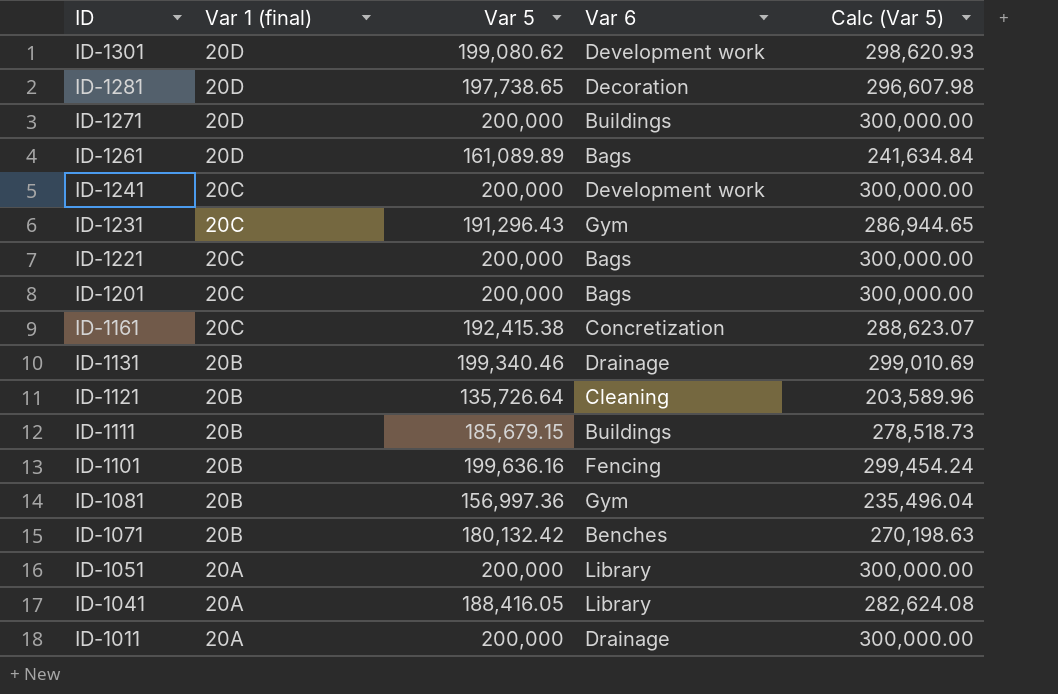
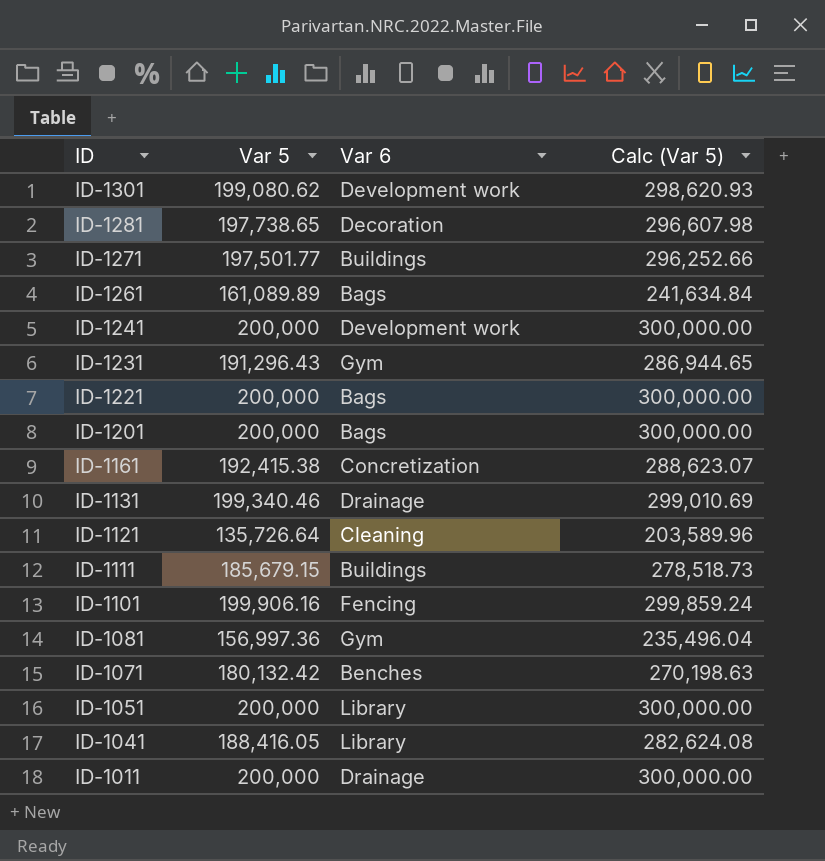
column Var 1 (final) | position: 2 -> none
ID-1271 | Var 5: 200,000 -> 197,501.77
ID-1271 | Calc (Var 5): 300,000.00 -> 296,252.66
ID-1101 | Var 5: 199,636.16 -> 199,906.16
ID-1101 | Calc (Var 5): 299,454.24 -> 299,859.24

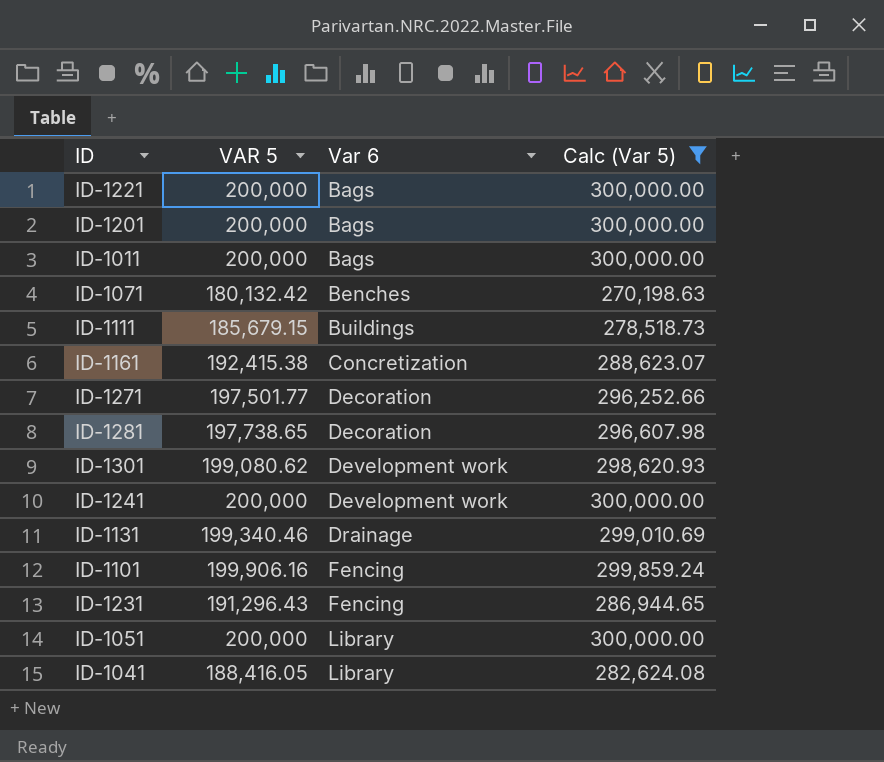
filter: none -> Calc (Var 5) >= 270,198.63
row order: ID descending -> Var 6 ascending
column name: Var 5 -> VAR 5
ID-1011 | Var 6: Drainage -> Bags
ID-1271 | Var 6: Buildings -> Decoration
ID-1231 | Var 6: Gym -> Fencing

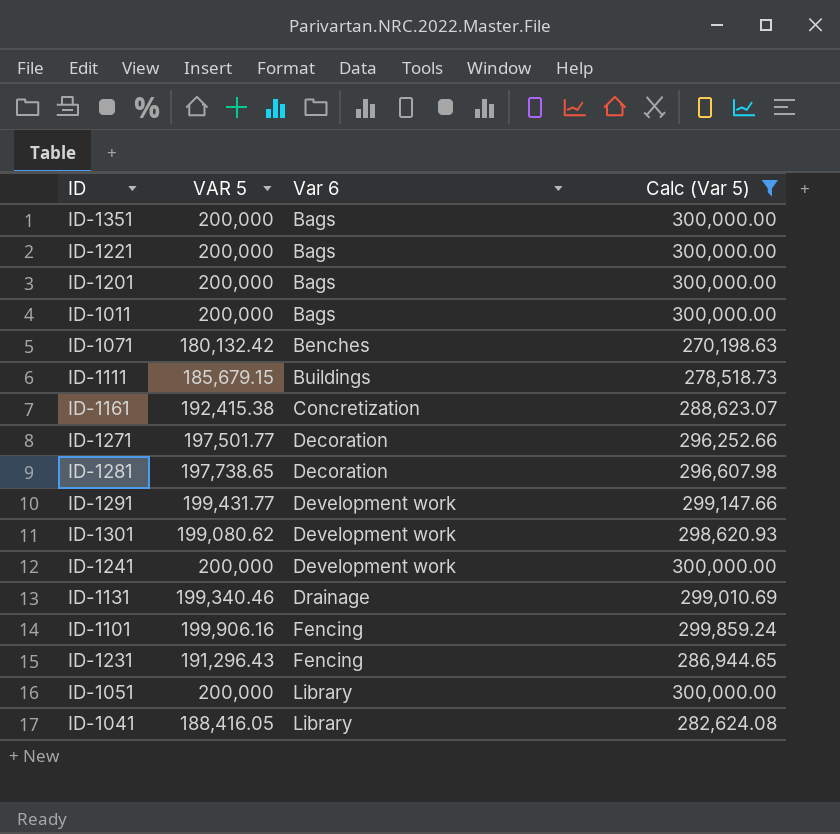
row ID-1351: none -> 200,000 | Bags | 300,000.00
row ID-1291: none -> 199,431.77 | Development work | 299,147.66

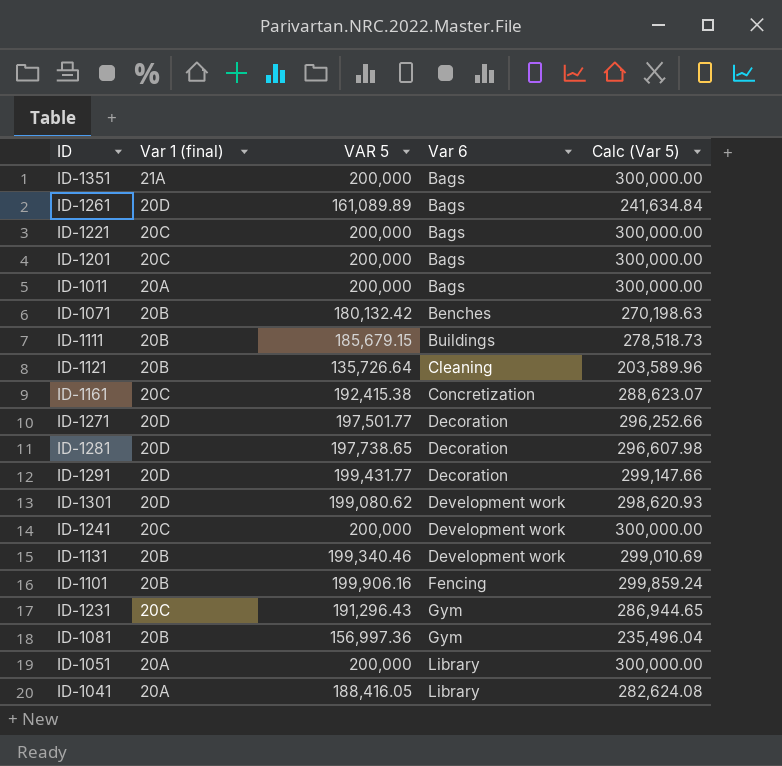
filter: Calc (Var 5) >= 270,198.63 -> none
column Var 1 (final) | position: none -> 2
ID-1291 | Var 6: Development work -> Decoration
ID-1131 | Var 6: Drainage -> Development work
ID-1231 | Var 6: Fencing -> Gym

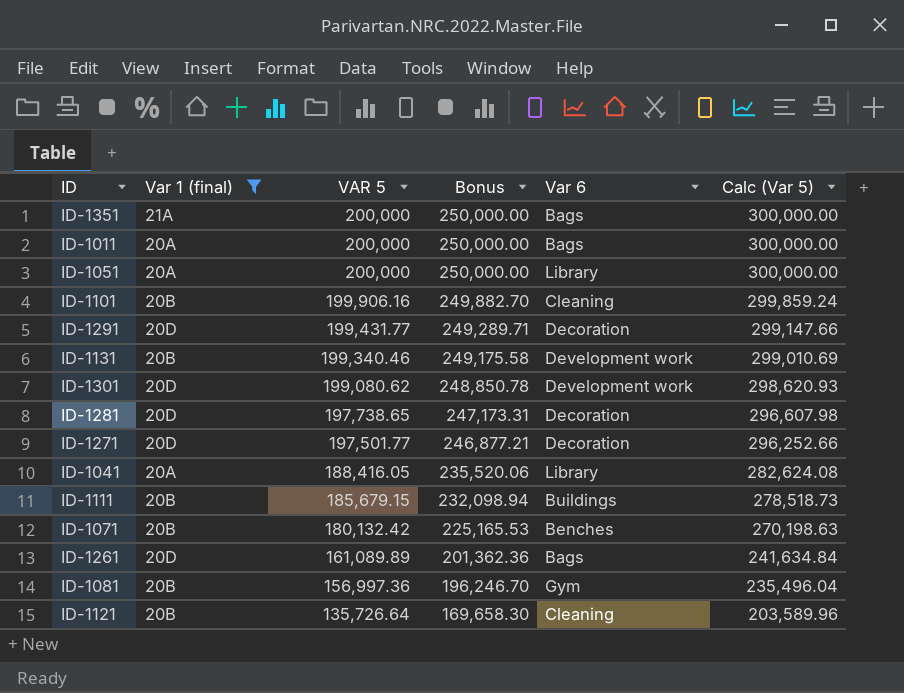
filter: none -> Var 1 (final) != 20C
row order: Var 6 ascending -> VAR 5 descending
column Bonus | formula: none -> [VAR 5] * 1.25
ID-1101 | Var 6: Fencing -> Cleaning

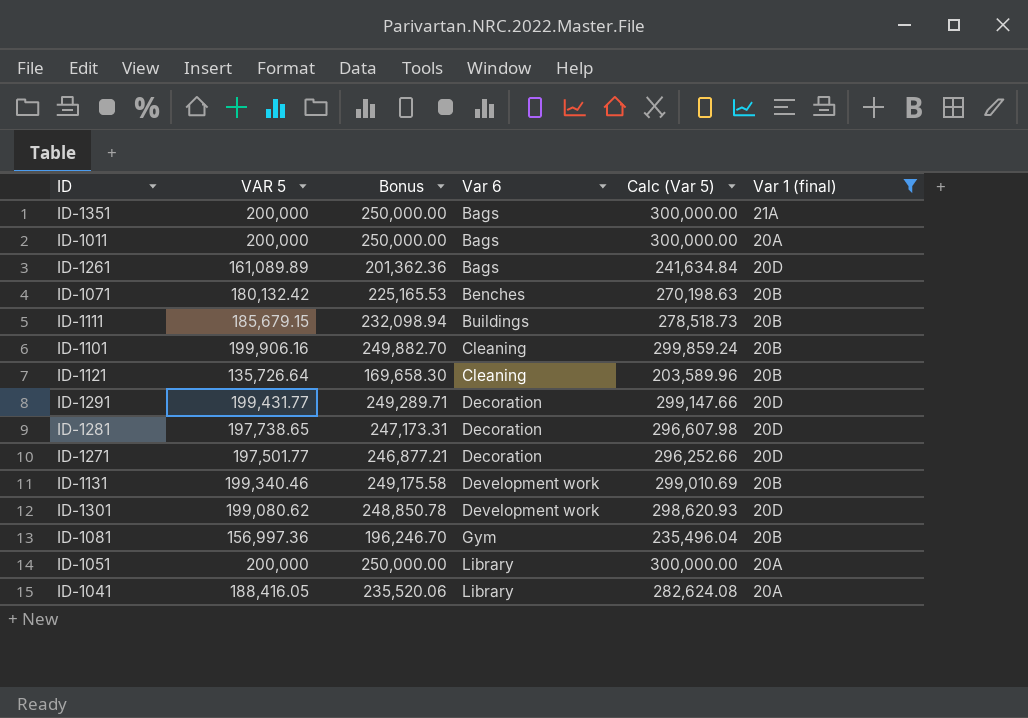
row order: VAR 5 descending -> Var 6 ascending
column Var 1 (final) | position: 2 -> 6

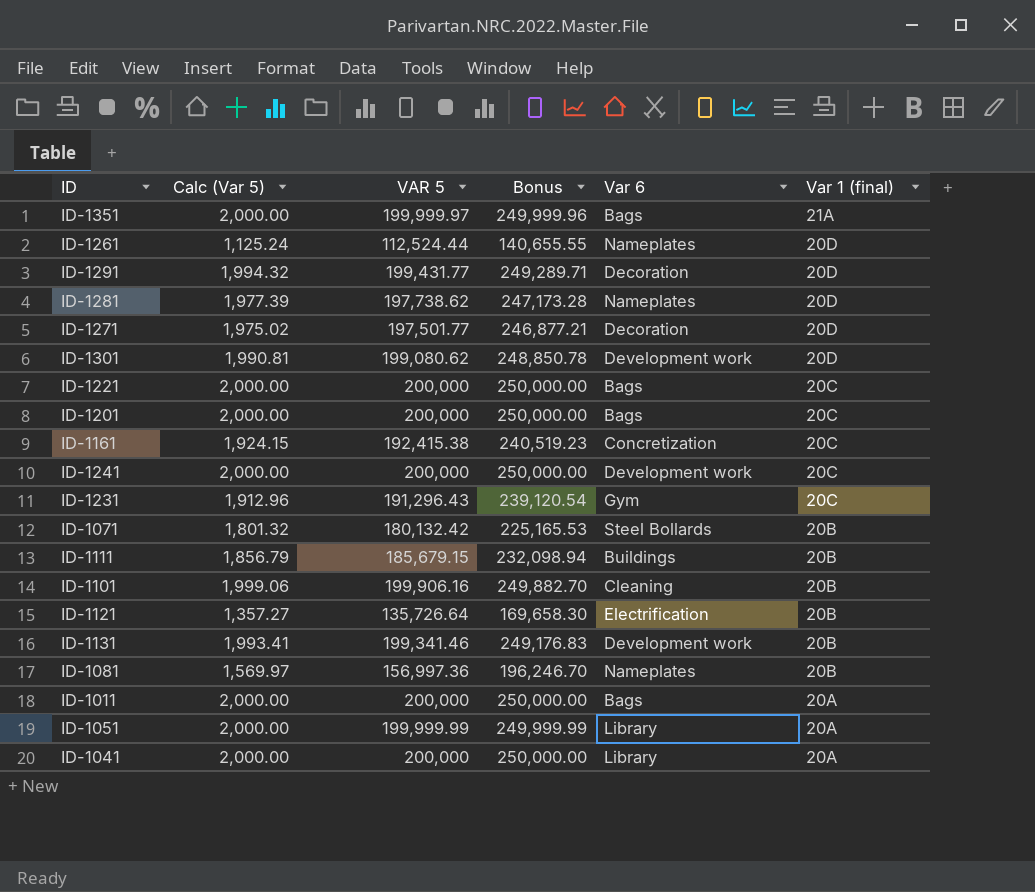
filter: Var 1 (final) != 20C -> none
row order: Var 6 ascending -> Var 1 (final) descending
column Calc (Var 5) | formula: [VAR 5] * 1.5 -> [VAR 5] * 0.01
column Calc (Var 5) | position: 5 -> 2
ID-1351 | VAR 5: 200,000 -> 199,999.97
ID-1351 | Bonus: 250,000.00 -> 249,999.96
ID-1261 | VAR 5: 161,089.89 -> 112,524.44
ID-1261 | Bonus: 201,362.36 -> 140,655.55
ID-1261 | Var 6: Bags -> Nameplates
ID-1281 | VAR 5: 197,738.65 -> 197,738.62
ID-1281 | Bonus: 247,173.31 -> 247,173.28
ID-1281 | Var 6: Decoration -> Nameplates
ID-1071 | Var 6: Benches -> Steel Bollards
ID-1121 | Var 6: Cleaning -> Electrification
ID-1131 | VAR 5: 199,340.46 -> 199,341.46
ID-1131 | Bonus: 249,175.58 -> 249,176.83
ID-1081 | Var 6: Gym -> Nameplates
ID-1051 | VAR 5: 200,000 -> 199,999.99
ID-1051 | Bonus: 250,000.00 -> 249,999.99
ID-1041 | VAR 5: 188,416.05 -> 200,000
ID-1041 | Bonus: 235,520.06 -> 250,000.00

